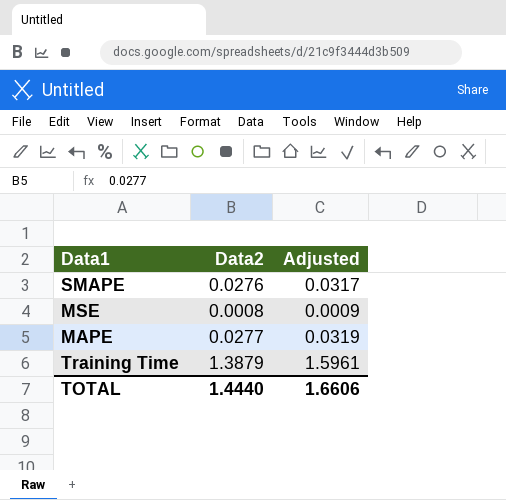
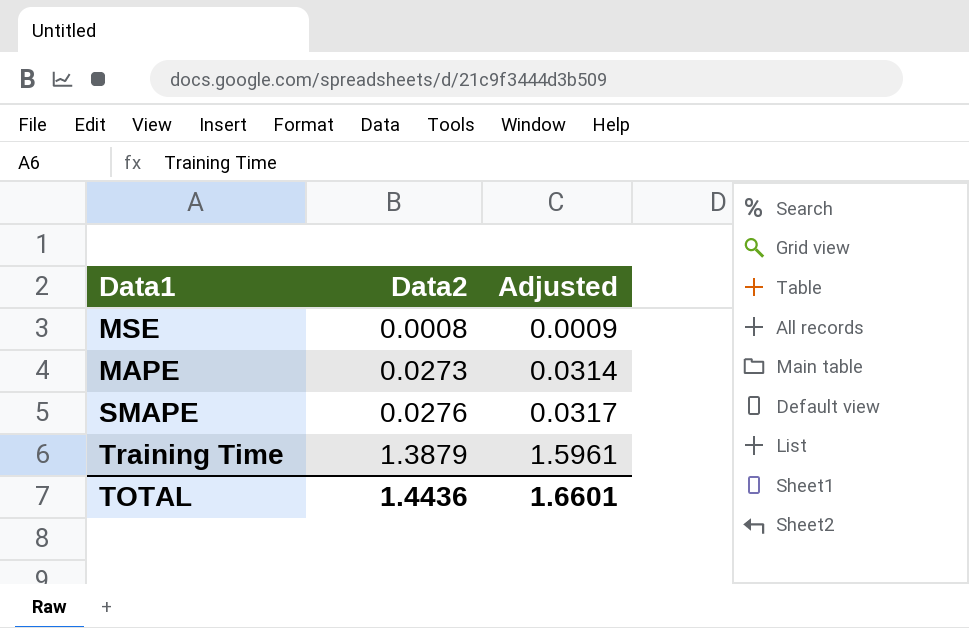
row order: none -> Data2 ascending
MAPE | Data2: 0.0277 -> 0.0273
MAPE | Adjusted: 0.0319 -> 0.0314
TOTAL | Data2: 1.4440 -> 1.4436
TOTAL | Adjusted: 1.6606 -> 1.6601

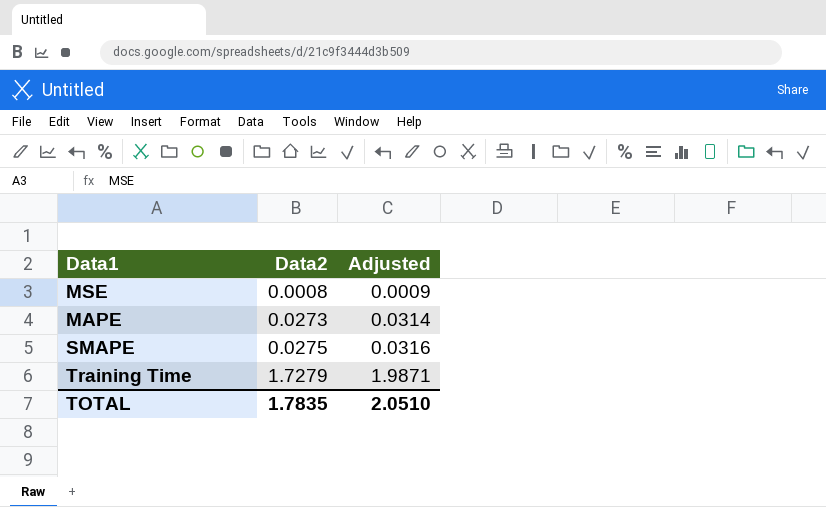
SMAPE | Data2: 0.0276 -> 0.0275
SMAPE | Adjusted: 0.0317 -> 0.0316
Training Time | Data2: 1.3879 -> 1.7279
Training Time | Adjusted: 1.5961 -> 1.9871
TOTAL | Data2: 1.4436 -> 1.7835
TOTAL | Adjusted: 1.6601 -> 2.0510

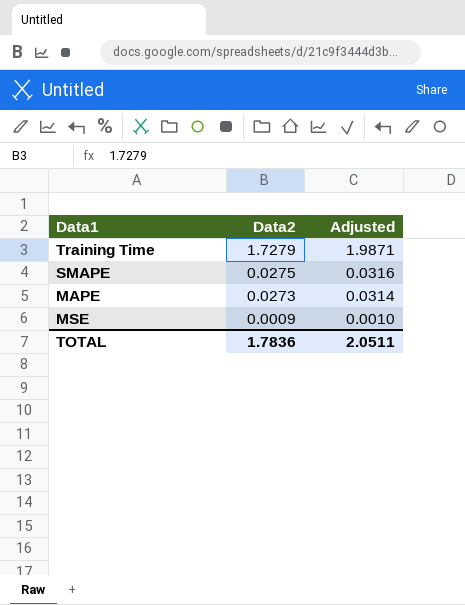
row order: Data2 ascending -> Data2 descending
MSE | Data2: 0.0008 -> 0.0009
MSE | Adjusted: 0.0009 -> 0.0010
TOTAL | Data2: 1.7835 -> 1.7836
TOTAL | Adjusted: 2.0510 -> 2.0511

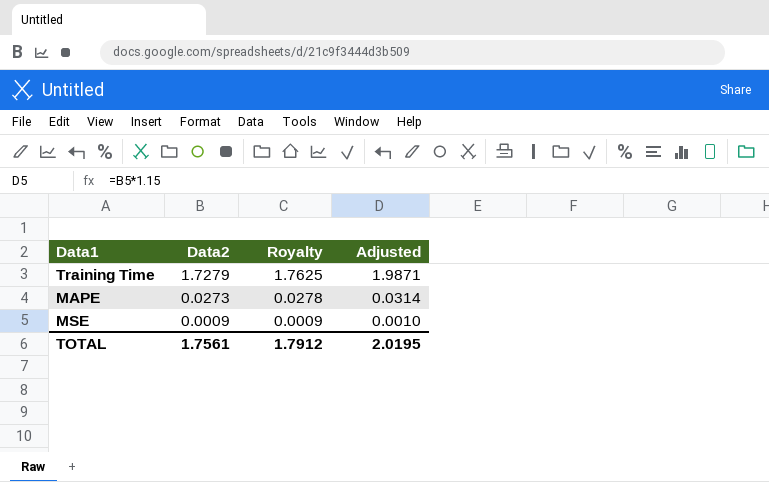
column Royalty | formula: none -> [Data2] * 1.02
row SMAPE: 0.0275 | 0.0316 -> none
TOTAL | Data2: 1.7836 -> 1.7561
TOTAL | Adjusted: 2.0511 -> 2.0195

